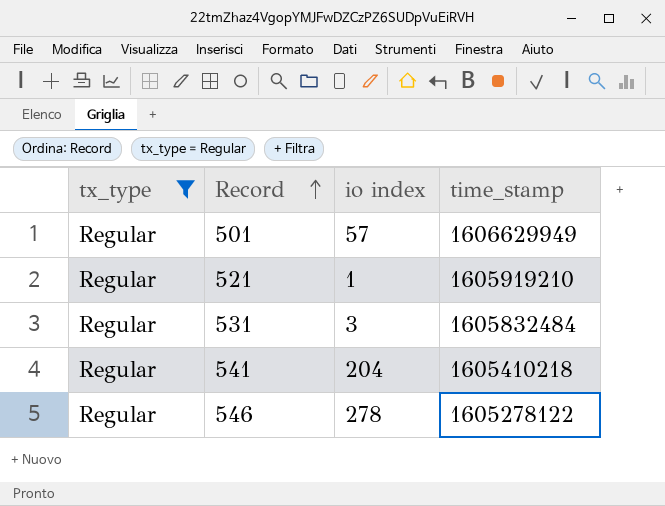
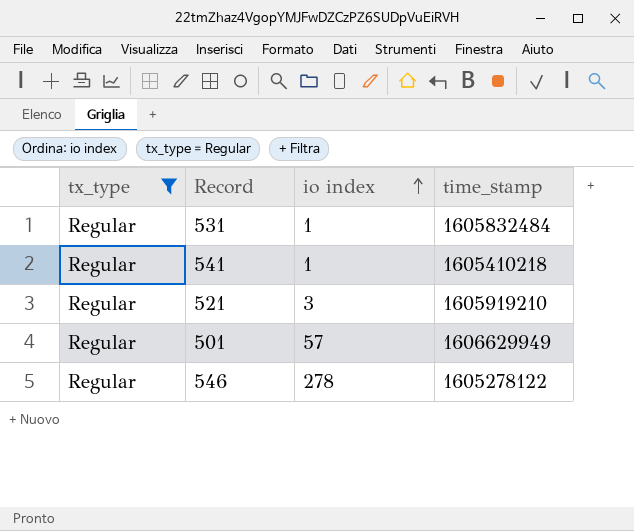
row order: Record ascending -> io index ascending
531 | io index: 3 -> 1
541 | io index: 204 -> 1
521 | io index: 1 -> 3

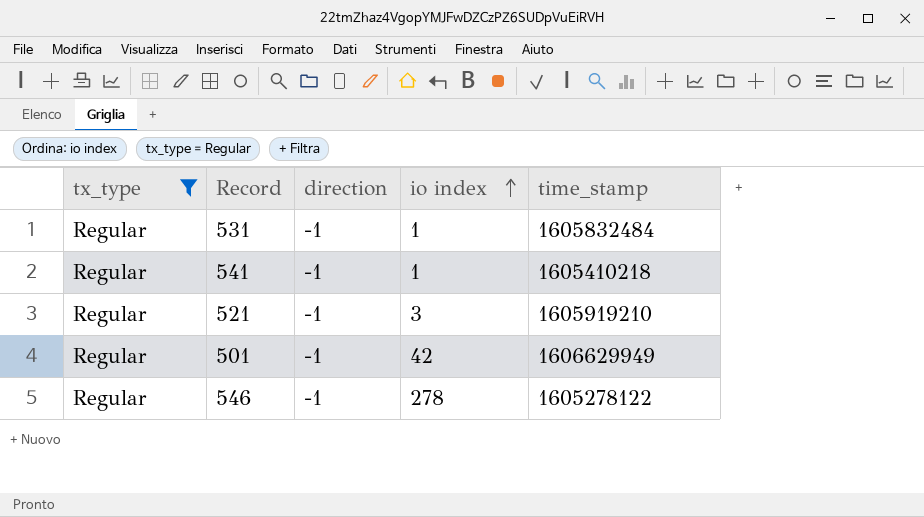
column direction | position: none -> 3
501 | io index: 57 -> 42

